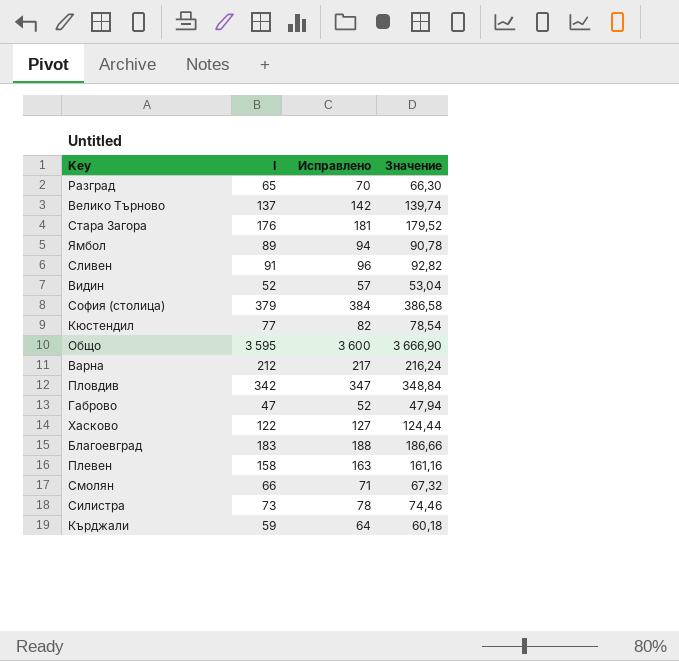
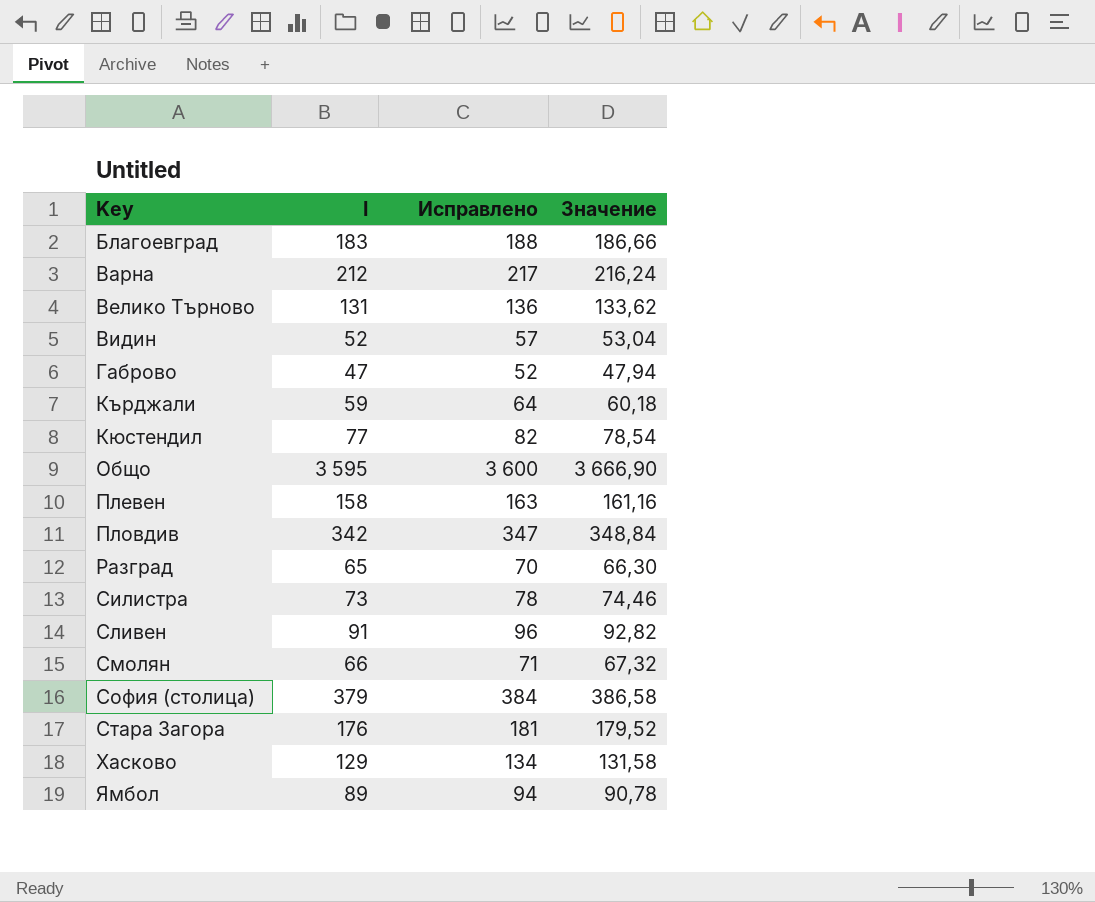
row order: none -> Key ascending
Велико Търново | I: 137 -> 131
Велико Търново | Исправлено: 142 -> 136
Велико Търново | Значение: 139,74 -> 133,62
Хасково | I: 122 -> 129
Хасково | Исправлено: 127 -> 134
Хасково | Значение: 124,44 -> 131,58

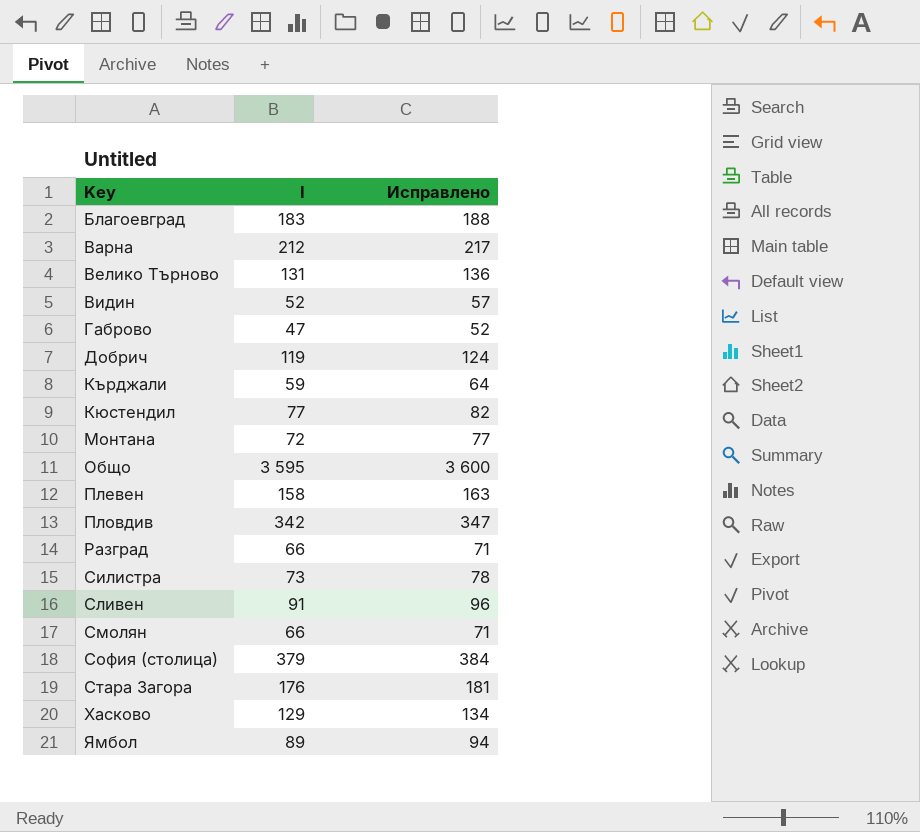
column Значение | formula: [I] * 1,02 -> none
row Добрич: none -> 119 | 124
row Монтана: none -> 72 | 77
Разград | I: 65 -> 66
Разград | Исправлено: 70 -> 71

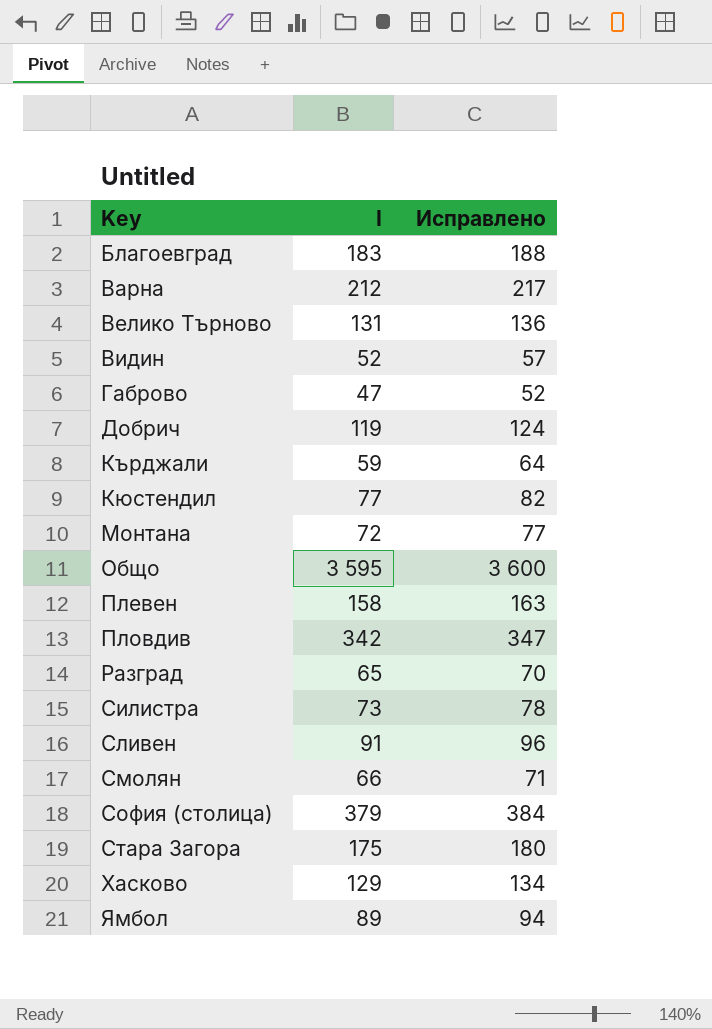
Разград | I: 66 -> 65
Разград | Исправлено: 71 -> 70
Стара Загора | I: 176 -> 175
Стара Загора | Исправлено: 181 -> 180

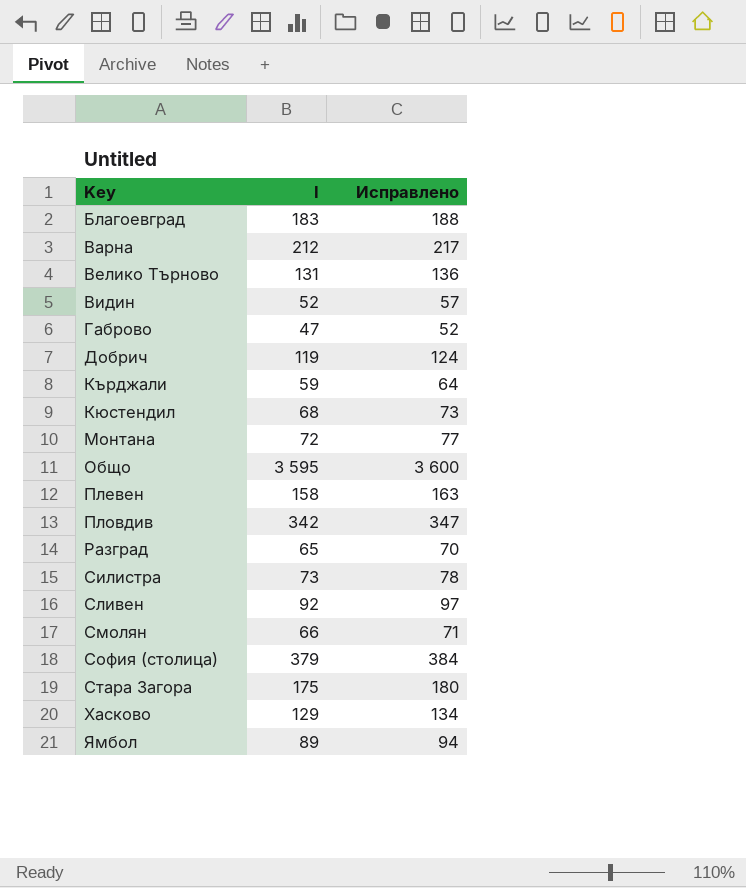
Кюстендил | I: 77 -> 68
Кюстендил | Исправлено: 82 -> 73
Сливен | I: 91 -> 92
Сливен | Исправлено: 96 -> 97

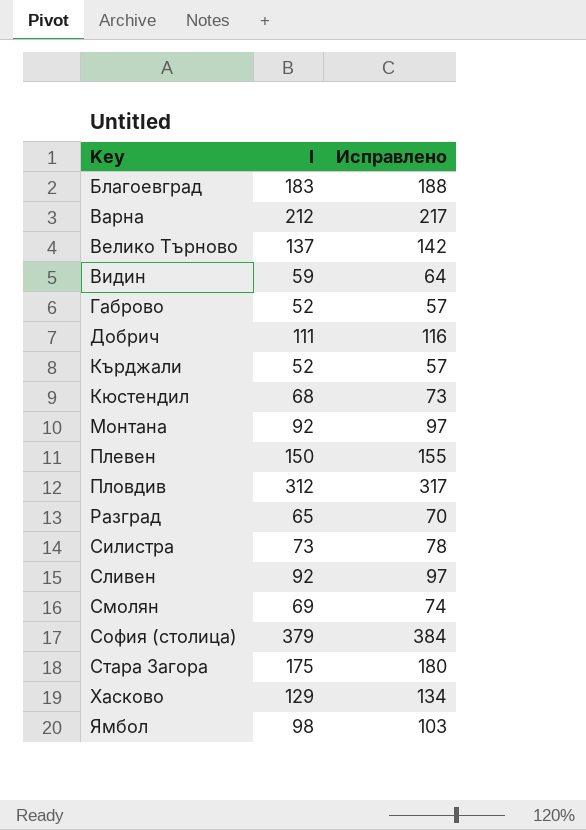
row Общо: 3 595 | 3 600 -> none
Велико Търново | I: 131 -> 137
Велико Търново | Исправлено: 136 -> 142
Видин | I: 52 -> 59
Видин | Исправлено: 57 -> 64
Габрово | I: 47 -> 52
Габрово | Исправлено: 52 -> 57
Добрич | I: 119 -> 111
Добрич | Исправлено: 124 -> 116
Кърджали | I: 59 -> 52
Кърджали | Исправлено: 64 -> 57
Монтана | I: 72 -> 92
Монтана | Исправлено: 77 -> 97
Плевен | I: 158 -> 150
Плевен | Исправлено: 163 -> 155
Пловдив | I: 342 -> 312
Пловдив | Исправлено: 347 -> 317
Смолян | I: 66 -> 69
Смолян | Исправлено: 71 -> 74
Ямбол | I: 89 -> 98
Ямбол | Исправлено: 94 -> 103

